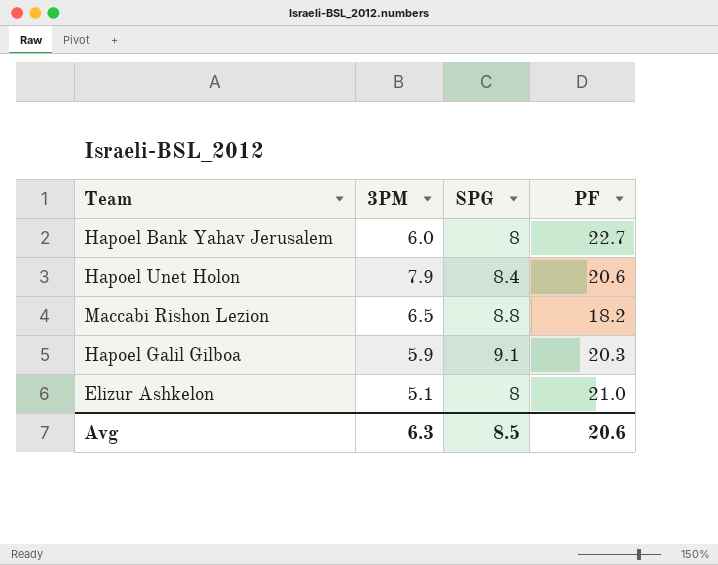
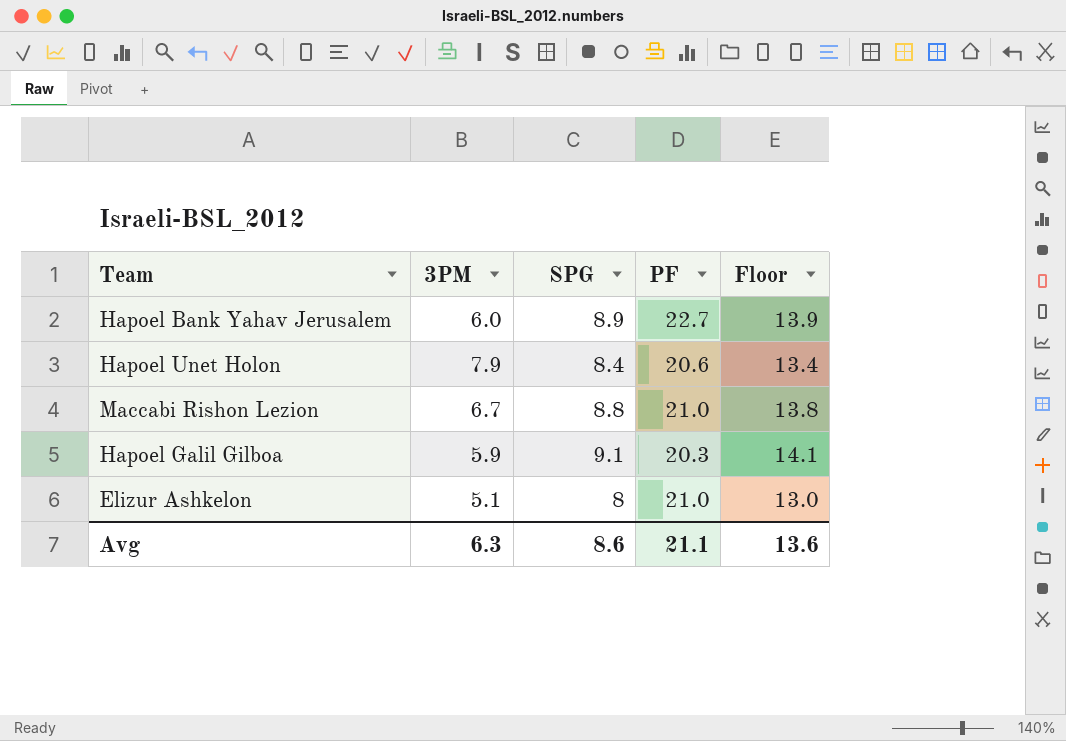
column Floor | formula: none -> [SPG] + 5
Hapoel Bank Yahav Jerusalem | SPG: 8 -> 8.9
Maccabi Rishon Lezion | 3PM: 6.5 -> 6.7
Maccabi Rishon Lezion | PF: 18.2 -> 21.0
Avg | SPG: 8.5 -> 8.6
Avg | PF: 20.6 -> 21.1

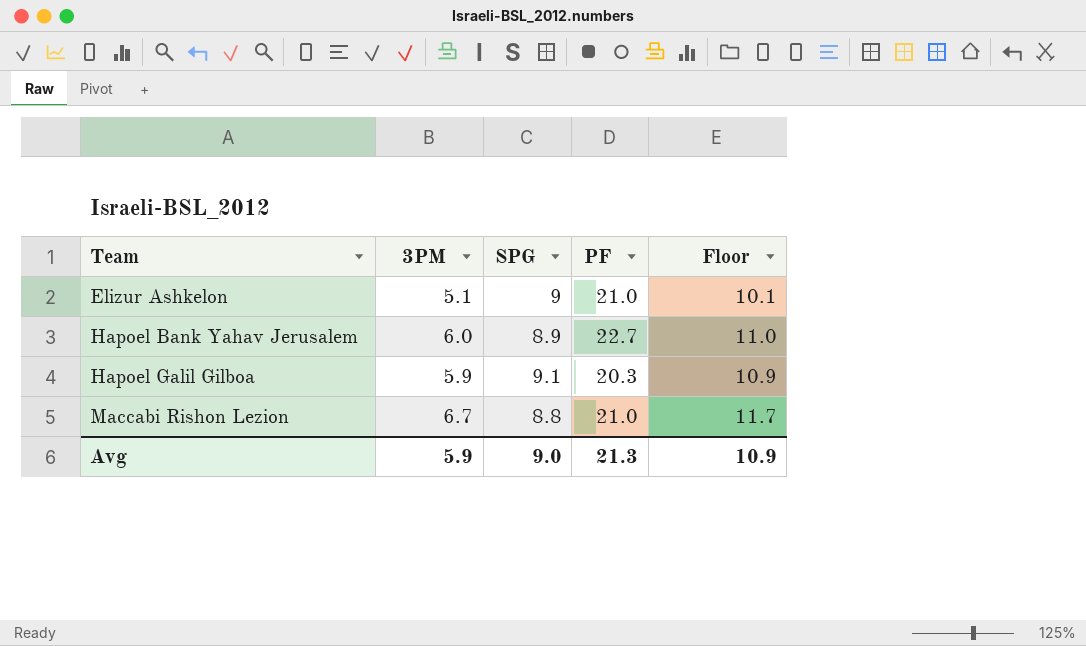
row order: none -> Team ascending
column Floor | formula: [SPG] + 5 -> [3PM] + 5
row Hapoel Unet Holon: 7.9 | 8.4 | 20.6 | 13.4 -> none
Elizur Ashkelon | SPG: 8 -> 9
Avg | 3PM: 6.3 -> 5.9
Avg | SPG: 8.6 -> 9.0
Avg | PF: 21.1 -> 21.3
Avg | Floor: 13.6 -> 10.9

